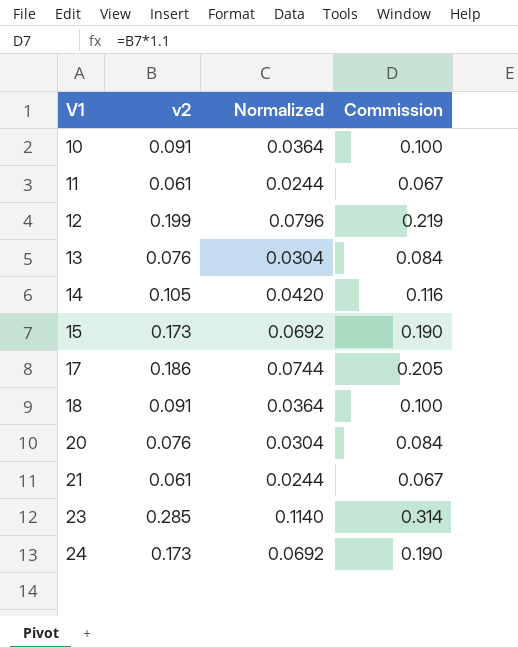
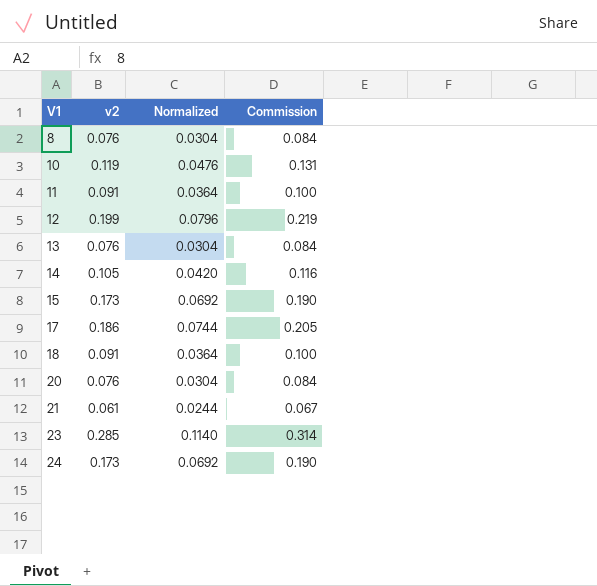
row 8: none -> 0.076 | 0.0304 | 0.084
10 | v2: 0.091 -> 0.119
10 | Normalized: 0.0364 -> 0.0476
10 | Commission: 0.100 -> 0.131
11 | v2: 0.061 -> 0.091
11 | Normalized: 0.0244 -> 0.0364
11 | Commission: 0.067 -> 0.100

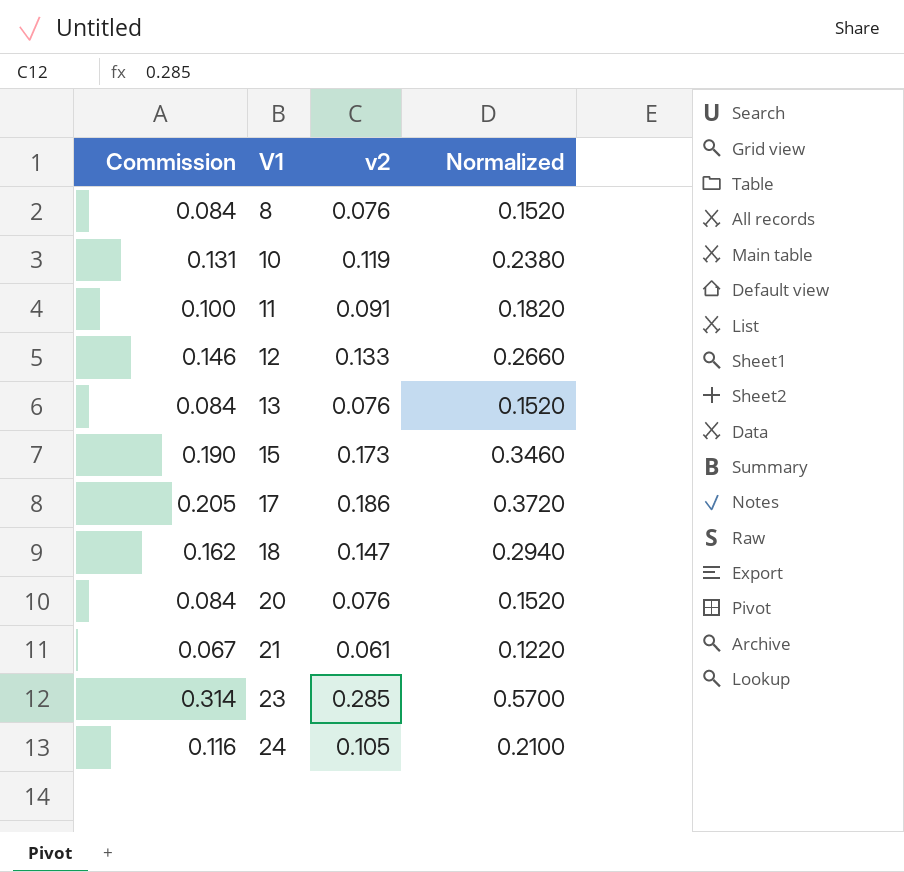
column Commission | position: 4 -> 1
column Normalized | formula: [v2] * 0.4 -> [v2] * 2
row 14: 0.105 | 0.0420 | 0.116 -> none
12 | Commission: 0.219 -> 0.146
12 | v2: 0.199 -> 0.133
18 | Commission: 0.100 -> 0.162
18 | v2: 0.091 -> 0.147
24 | Commission: 0.190 -> 0.116
24 | v2: 0.173 -> 0.105

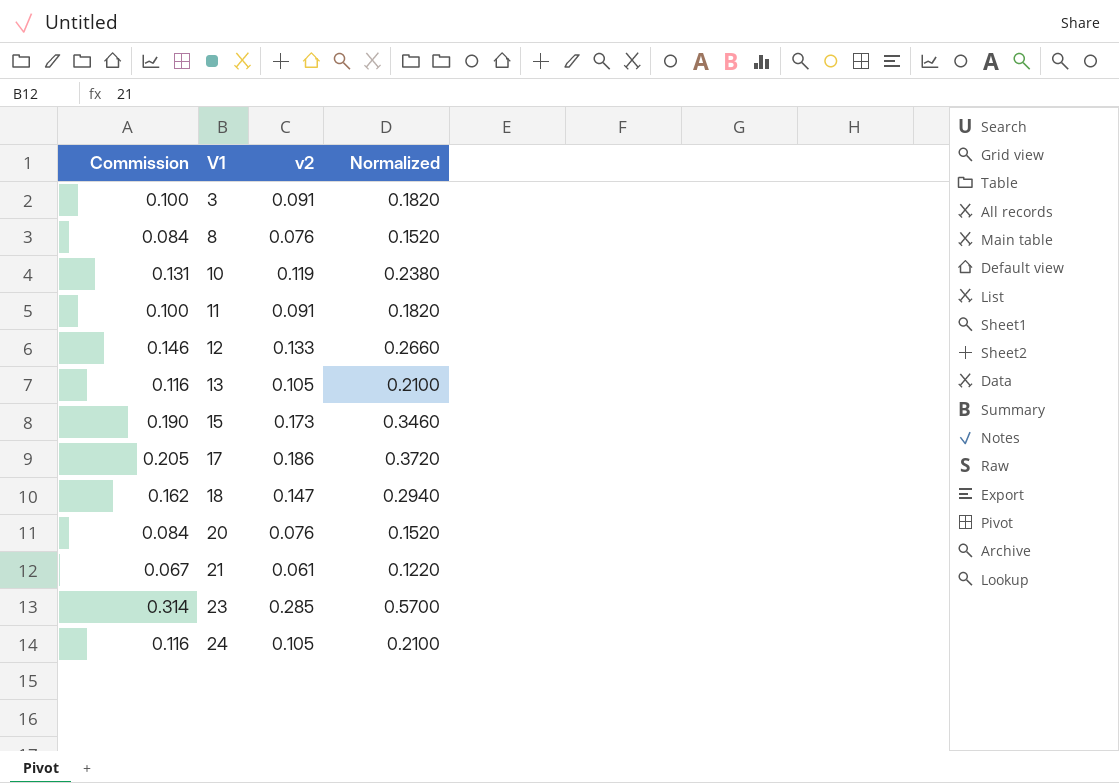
row 3: none -> 0.100 | 0.091 | 0.1820
13 | Commission: 0.084 -> 0.116
13 | v2: 0.076 -> 0.105
13 | Normalized: 0.1520 -> 0.2100

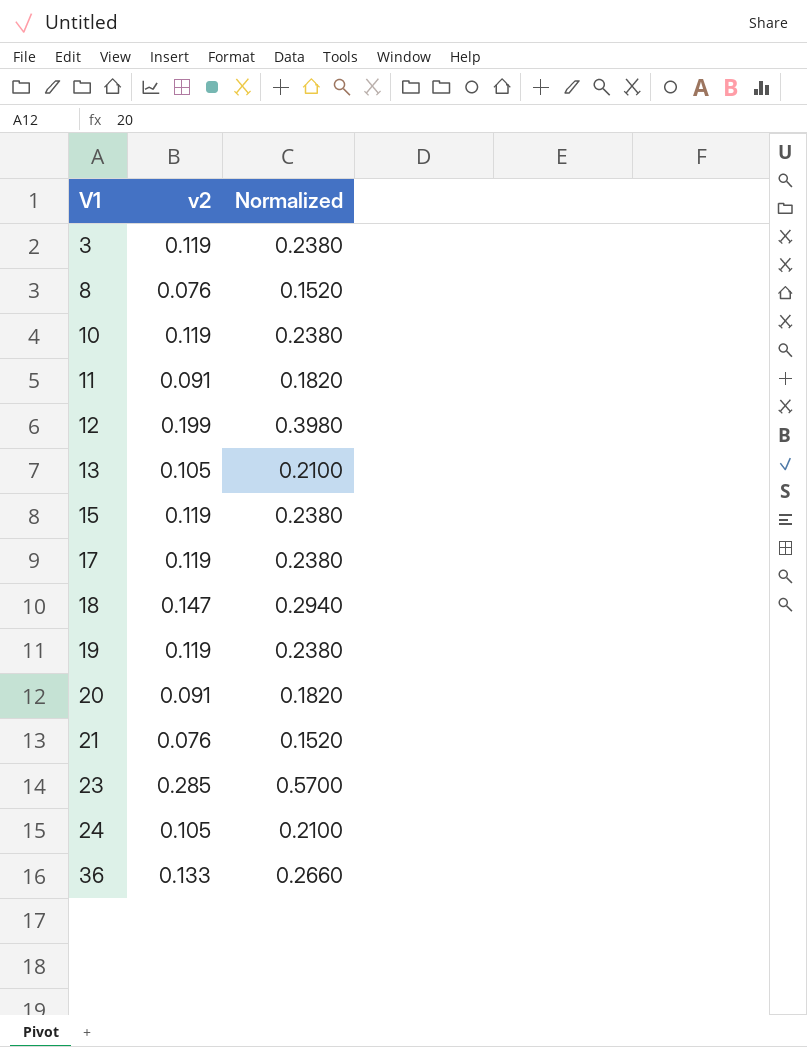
column Commission | formula: [v2] * 1.1 -> none
3 | v2: 0.091 -> 0.119
3 | Normalized: 0.1820 -> 0.2380
12 | v2: 0.133 -> 0.199
12 | Normalized: 0.2660 -> 0.3980
15 | v2: 0.173 -> 0.119
15 | Normalized: 0.3460 -> 0.2380
17 | v2: 0.186 -> 0.119
17 | Normalized: 0.3720 -> 0.2380
row 19: none -> 0.119 | 0.2380
20 | v2: 0.076 -> 0.091
20 | Normalized: 0.1520 -> 0.1820
21 | v2: 0.061 -> 0.076
21 | Normalized: 0.1220 -> 0.1520
row 36: none -> 0.133 | 0.2660

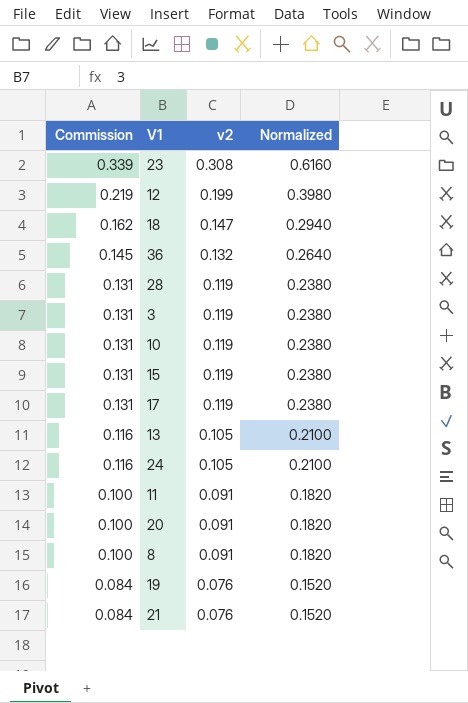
row order: V1 ascending -> Commission descending
column Commission | formula: none -> [v2] * 1.1
23 | v2: 0.285 -> 0.308
23 | Normalized: 0.5700 -> 0.6160
36 | v2: 0.133 -> 0.132
36 | Normalized: 0.2660 -> 0.2640
row 28: none -> 0.131 | 0.119 | 0.2380
8 | v2: 0.076 -> 0.091
8 | Normalized: 0.1520 -> 0.1820
19 | v2: 0.119 -> 0.076
19 | Normalized: 0.2380 -> 0.1520

